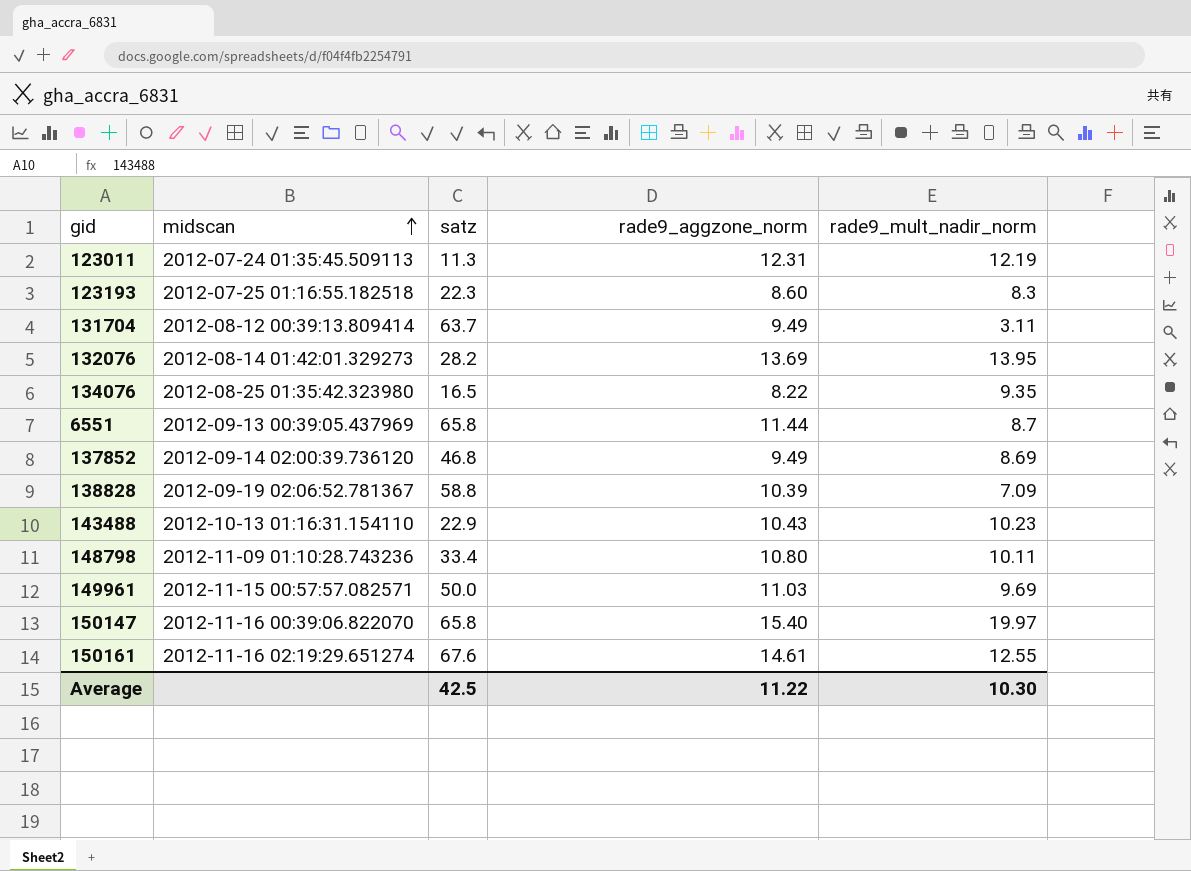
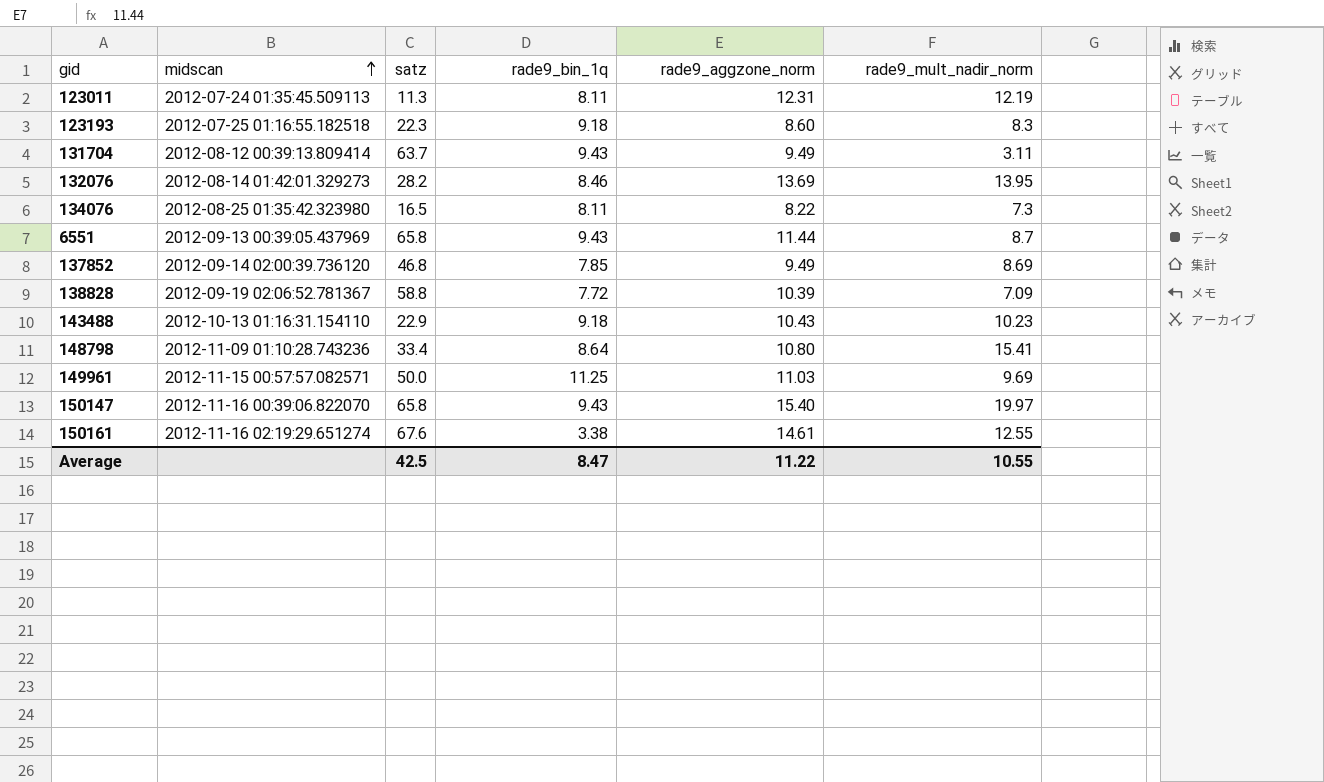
column rade9_bin_1q | position: none -> 4
134076 | rade9_mult_nadir_norm: 9.35 -> 7.3
148798 | rade9_mult_nadir_norm: 10.11 -> 15.41
Average | rade9_mult_nadir_norm: 10.30 -> 10.55

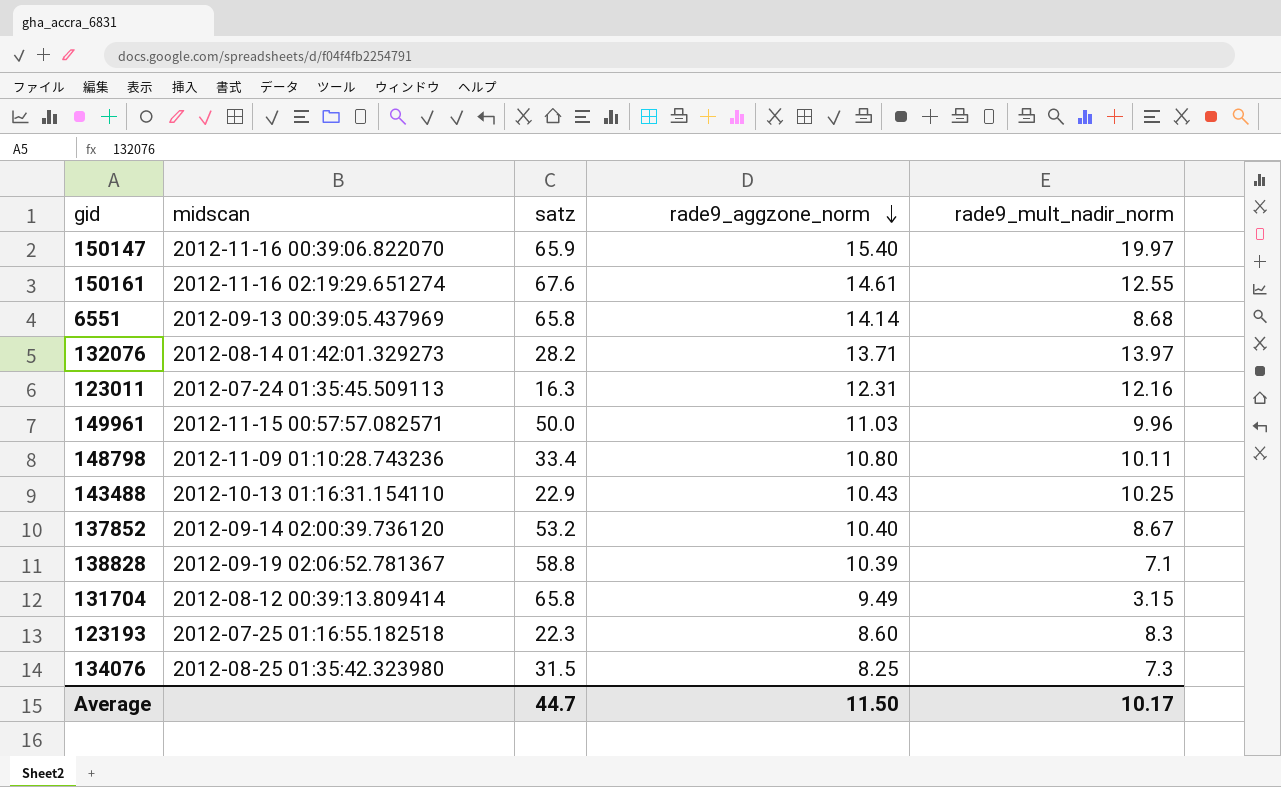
row order: midscan ascending -> rade9_aggzone_norm descending
column rade9_bin_1q | position: 4 -> none
150147 | satz: 65.8 -> 65.9
6551 | rade9_aggzone_norm: 11.44 -> 14.14
6551 | rade9_mult_nadir_norm: 8.7 -> 8.68
132076 | rade9_aggzone_norm: 13.69 -> 13.71
132076 | rade9_mult_nadir_norm: 13.95 -> 13.97
123011 | satz: 11.3 -> 16.3
123011 | rade9_mult_nadir_norm: 12.19 -> 12.16
149961 | rade9_mult_nadir_norm: 9.69 -> 9.96
148798 | rade9_mult_nadir_norm: 15.41 -> 10.11
143488 | rade9_mult_nadir_norm: 10.23 -> 10.25
137852 | satz: 46.8 -> 53.2
137852 | rade9_aggzone_norm: 9.49 -> 10.40
137852 | rade9_mult_nadir_norm: 8.69 -> 8.67
138828 | rade9_mult_nadir_norm: 7.09 -> 7.1
131704 | satz: 63.7 -> 65.8
131704 | rade9_mult_nadir_norm: 3.11 -> 3.15
134076 | satz: 16.5 -> 31.5
134076 | rade9_aggzone_norm: 8.22 -> 8.25
Average | satz: 42.5 -> 44.7
Average | rade9_aggzone_norm: 11.22 -> 11.50
Average | rade9_mult_nadir_norm: 10.55 -> 10.17

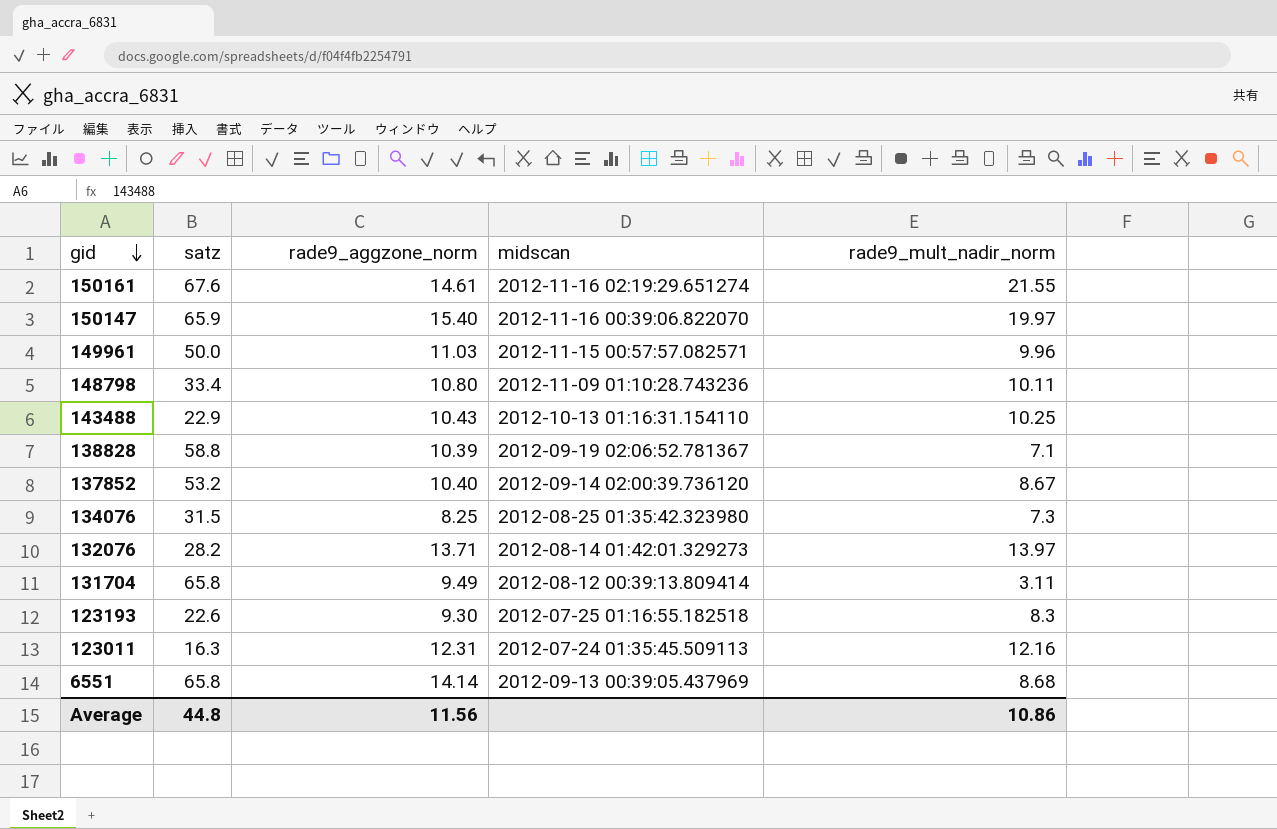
row order: rade9_aggzone_norm descending -> gid descending
column midscan | position: 2 -> 4
150161 | rade9_mult_nadir_norm: 12.55 -> 21.55
131704 | rade9_mult_nadir_norm: 3.15 -> 3.11
123193 | satz: 22.3 -> 22.6
123193 | rade9_aggzone_norm: 8.60 -> 9.30
Average | satz: 44.7 -> 44.8
Average | rade9_aggzone_norm: 11.50 -> 11.56
Average | rade9_mult_nadir_norm: 10.17 -> 10.86

